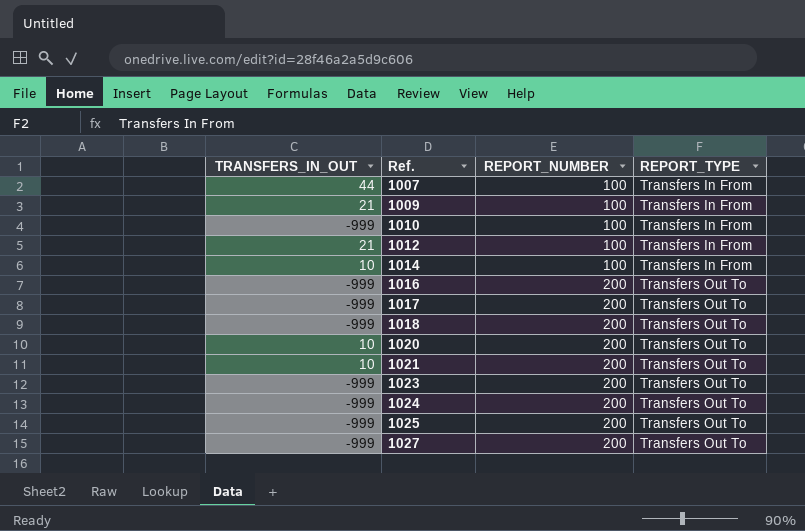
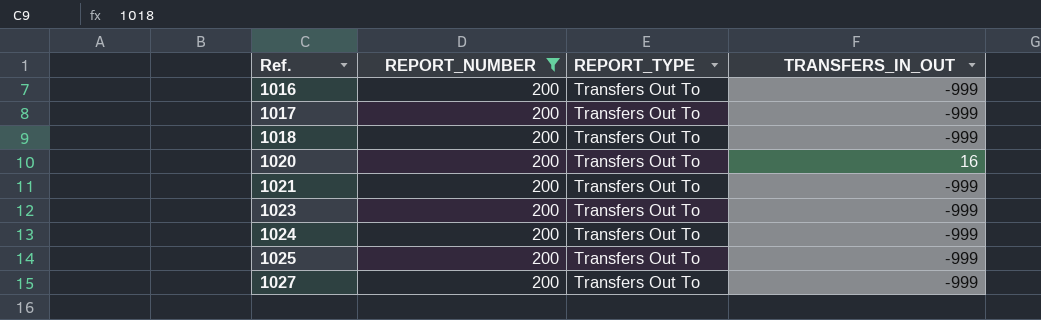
filter: none -> REPORT_NUMBER = 200
column TRANSFERS_IN_OUT | position: 1 -> 4
1020 | TRANSFERS_IN_OUT: 10 -> 16
1021 | TRANSFERS_IN_OUT: 10 -> -999

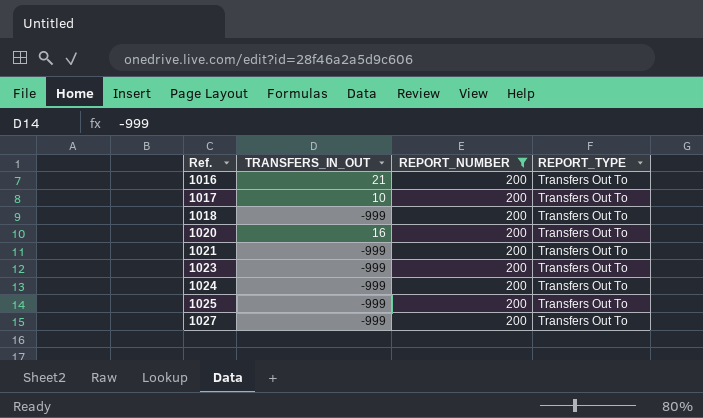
column TRANSFERS_IN_OUT | position: 4 -> 2
1016 | TRANSFERS_IN_OUT: -999 -> 21
1017 | TRANSFERS_IN_OUT: -999 -> 10

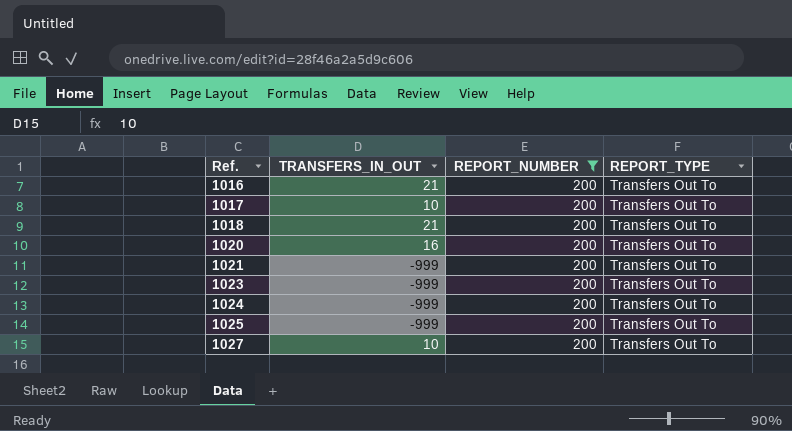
1018 | TRANSFERS_IN_OUT: -999 -> 21
1027 | TRANSFERS_IN_OUT: -999 -> 10

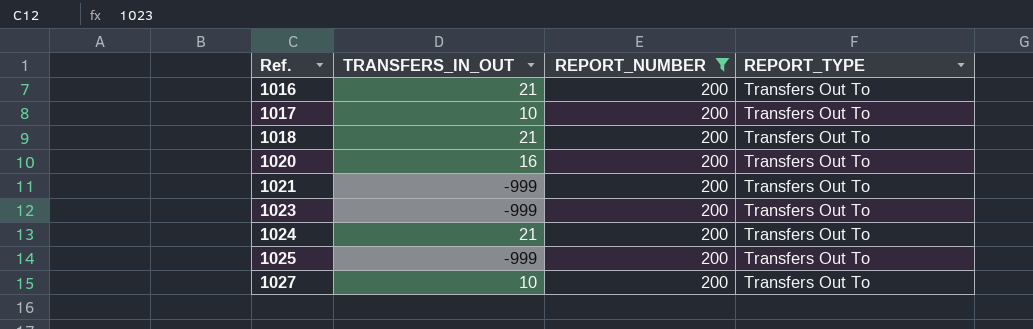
1024 | TRANSFERS_IN_OUT: -999 -> 21

